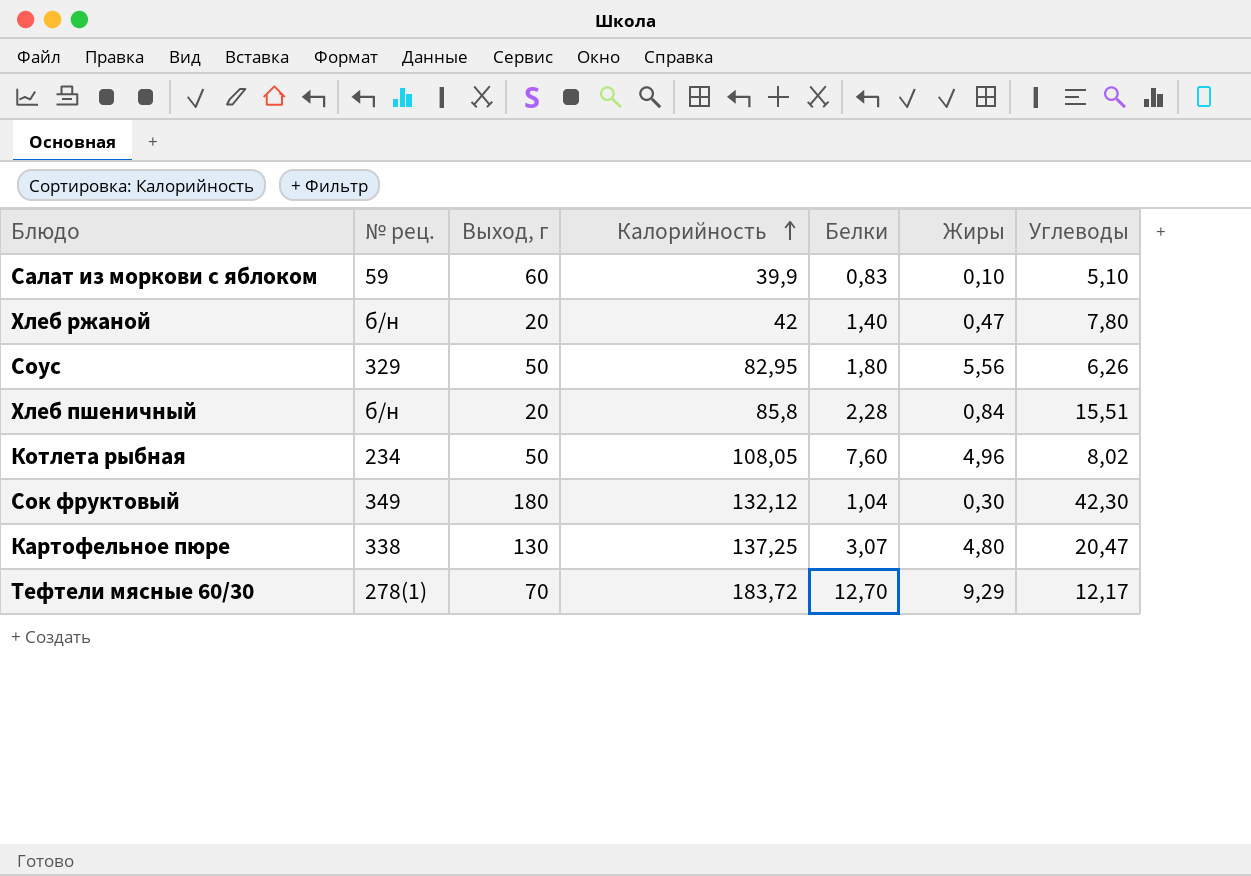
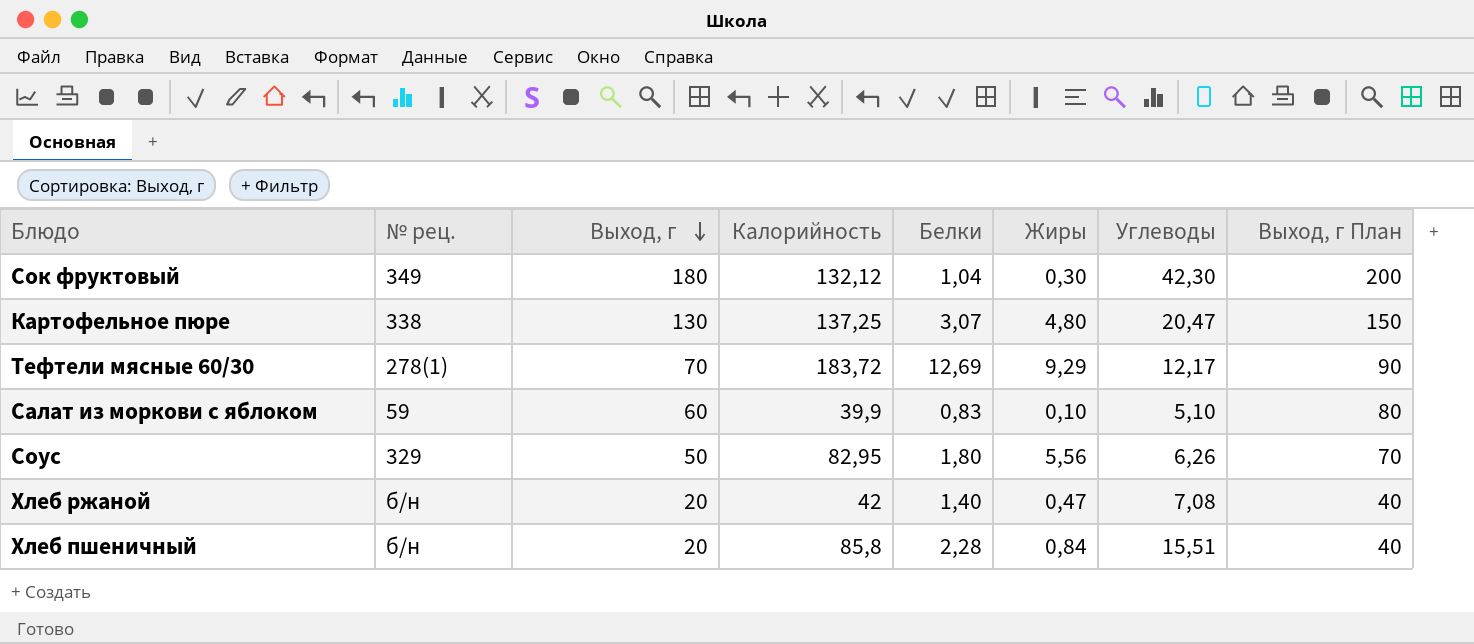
row order: Калорийность ascending -> Выход, г descending
column Выход, г План | formula: none -> [Выход, г] + 20
row Котлета рыбная: 234 | 50 | 108,05 | 7,60 | 4,96 | 8,02 -> none
Тефтели мясные 60/30 | Белки: 12,70 -> 12,69
Хлеб ржаной | Углеводы: 7,80 -> 7,08

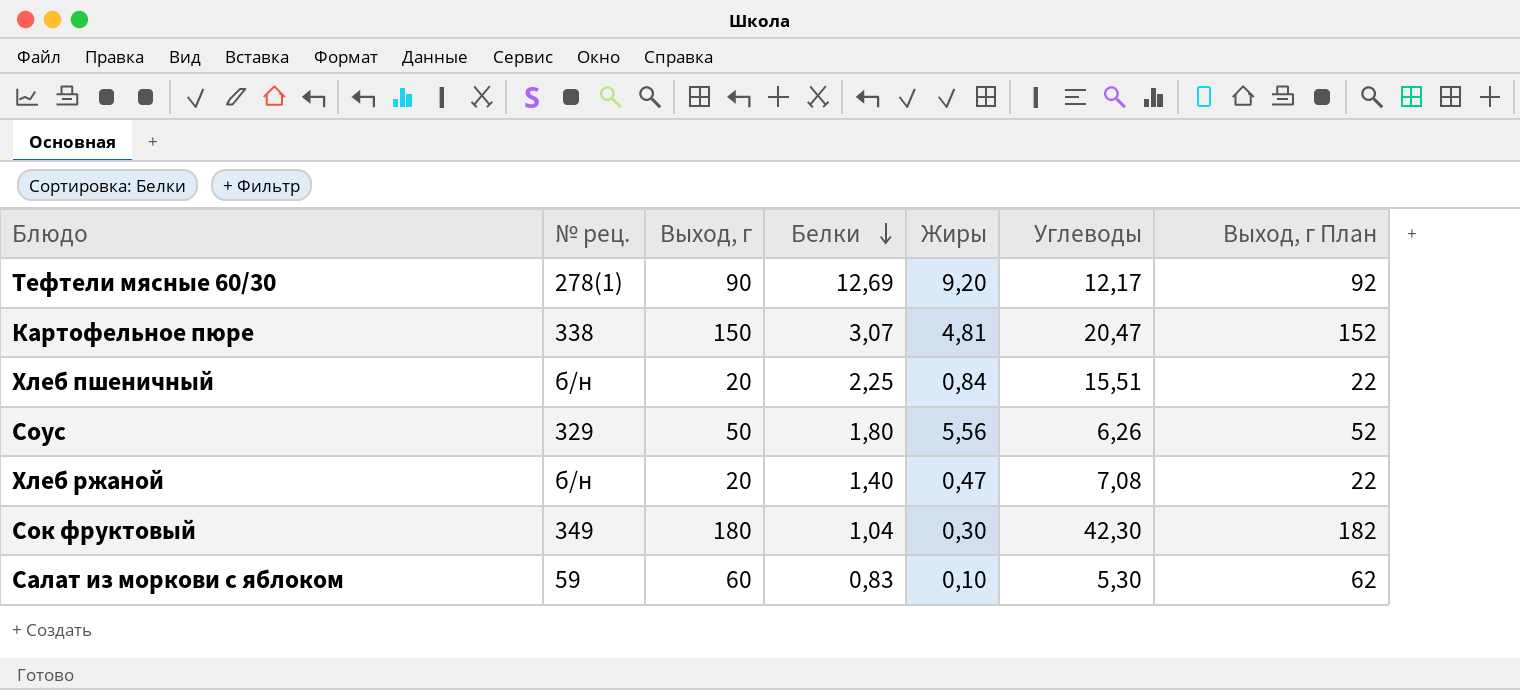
row order: Выход, г descending -> Белки descending
column Калорийность | position: 4 -> none
column Выход, г План | formula: [Выход, г] + 20 -> [Выход, г] + 2
Тефтели мясные 60/30 | Выход, г: 70 -> 90
Тефтели мясные 60/30 | Жиры: 9,29 -> 9,20
Картофельное пюре | Выход, г: 130 -> 150
Картофельное пюре | Жиры: 4,80 -> 4,81
Хлеб пшеничный | Белки: 2,28 -> 2,25
Салат из моркови с яблоком | Углеводы: 5,10 -> 5,30

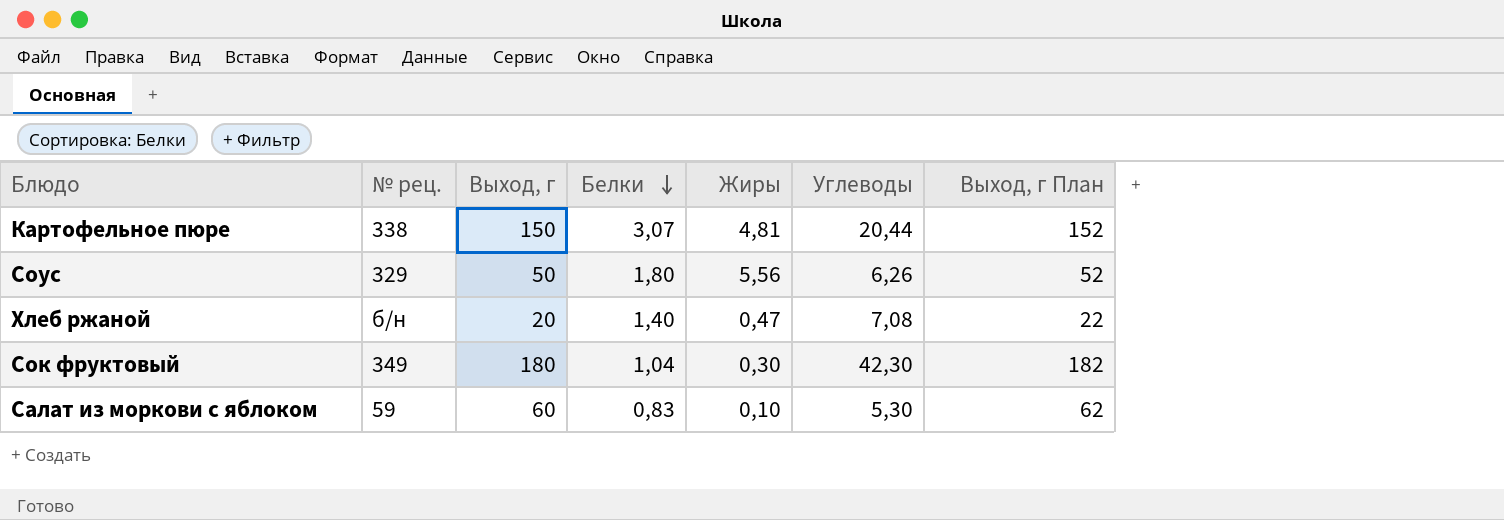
row Тефтели мясные 60/30: 278(1) | 90 | 12,69 | 9,20 | 12,17 | 92 -> none
row Хлеб пшеничный: б/н | 20 | 2,25 | 0,84 | 15,51 | 22 -> none
Картофельное пюре | Углеводы: 20,47 -> 20,44

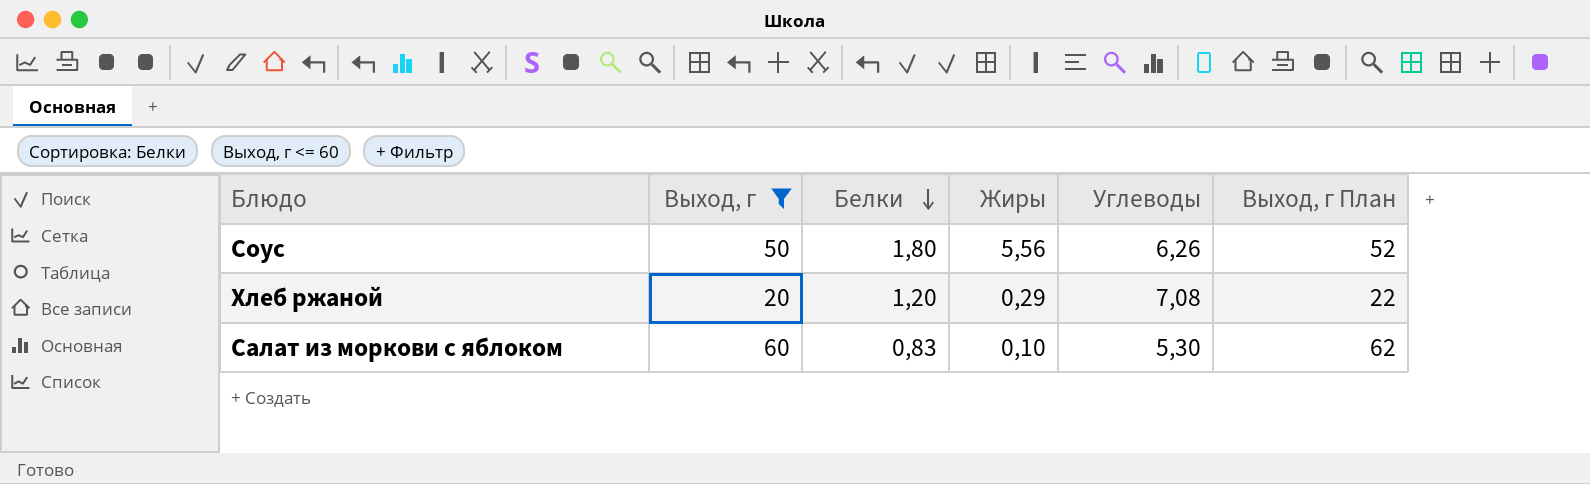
filter: none -> Выход, г <= 60
column № рец. | position: 2 -> none
Хлеб ржаной | Белки: 1,40 -> 1,20
Хлеб ржаной | Жиры: 0,47 -> 0,29

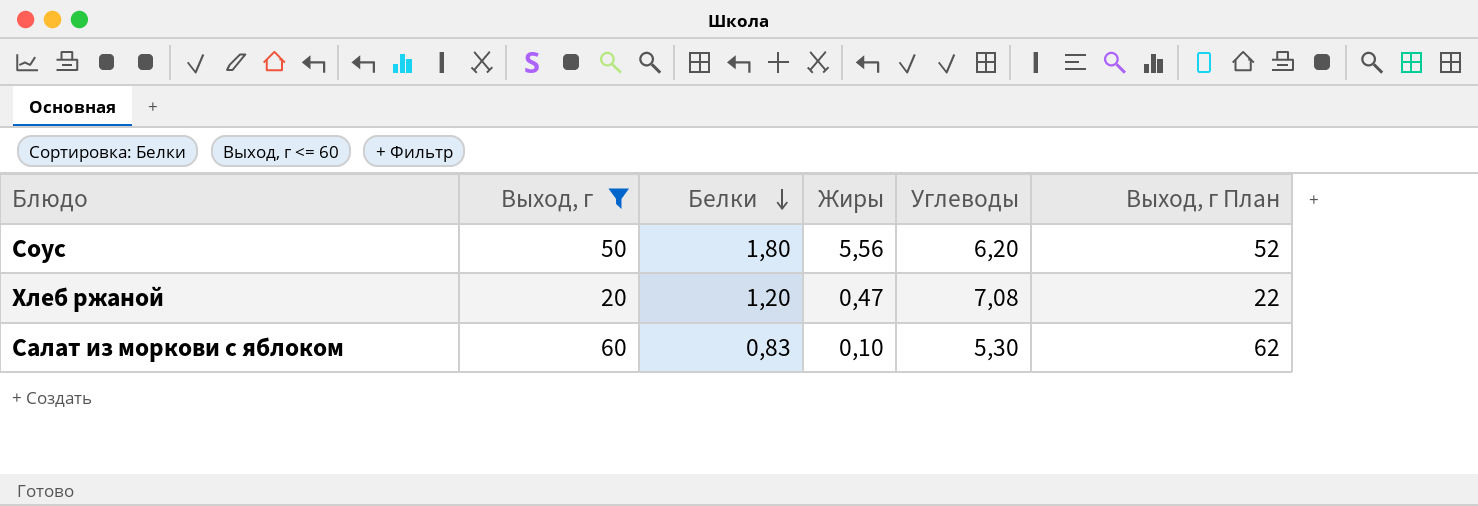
Соус | Углеводы: 6,26 -> 6,20
Хлеб ржаной | Жиры: 0,29 -> 0,47

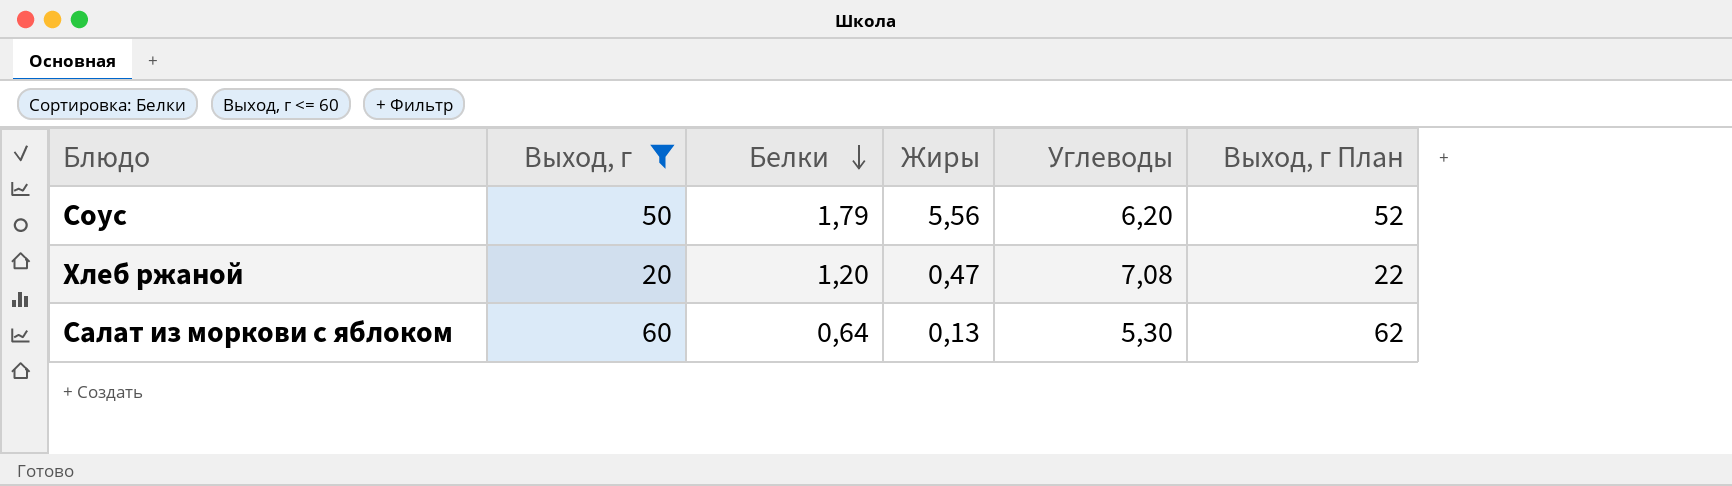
Соус | Белки: 1,80 -> 1,79
Салат из моркови с яблоком | Белки: 0,83 -> 0,64
Салат из моркови с яблоком | Жиры: 0,10 -> 0,13

